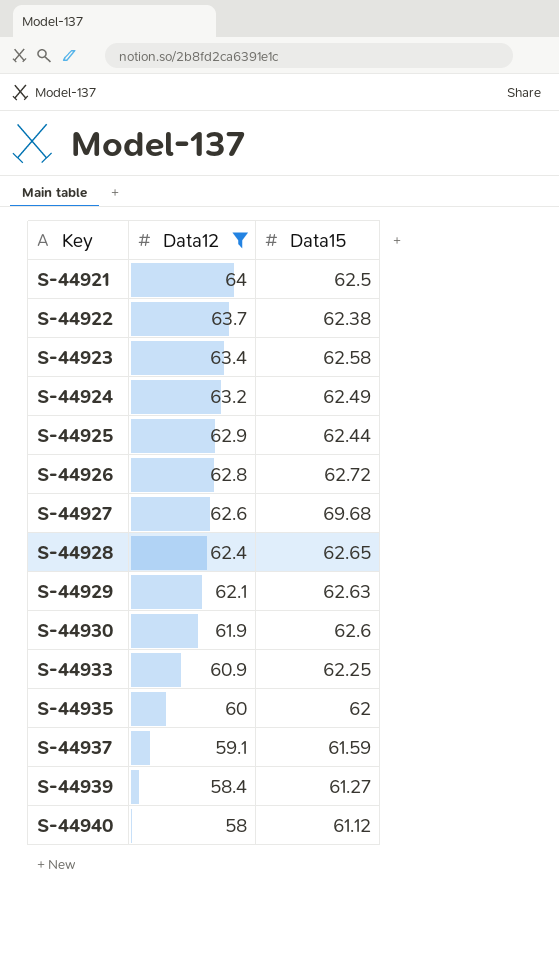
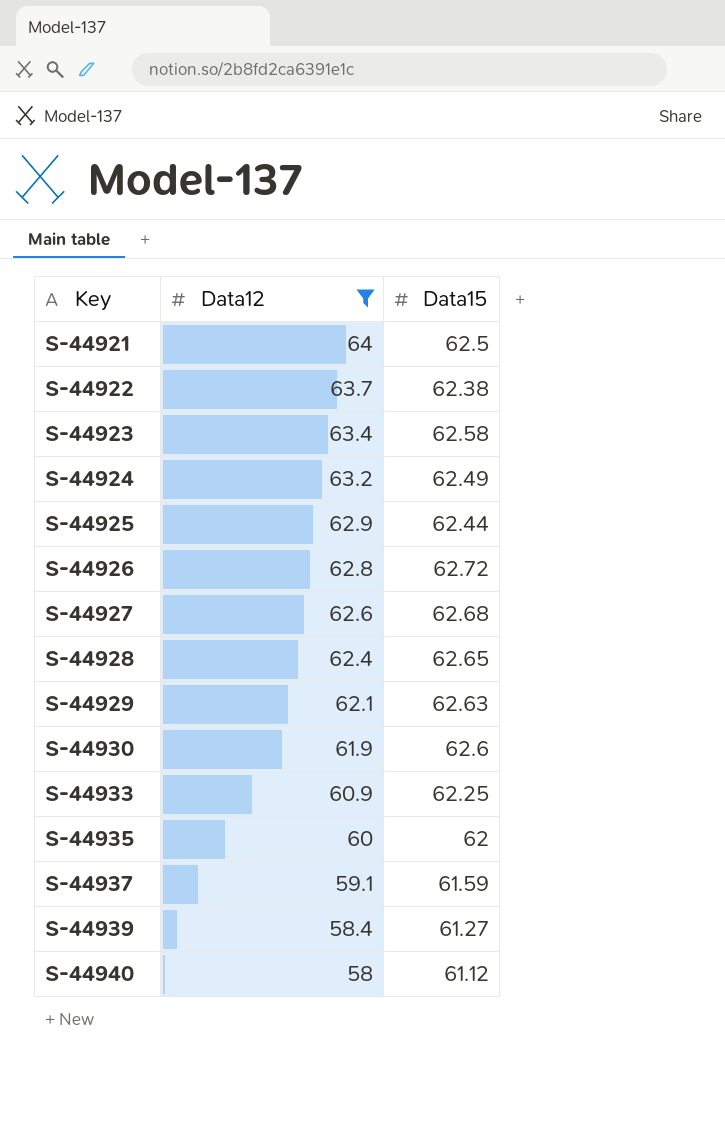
S-44927 | Data15: 69.68 -> 62.68

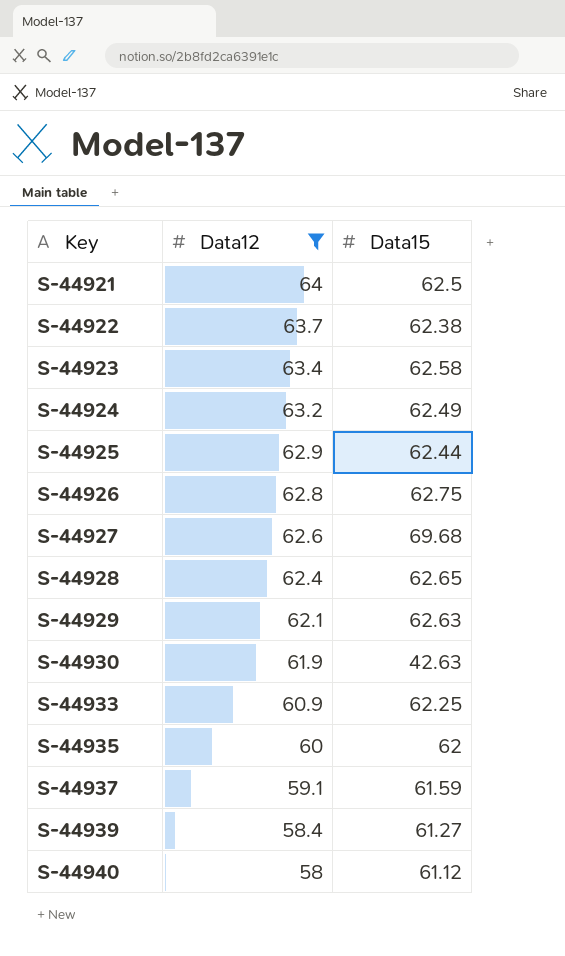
S-44926 | Data15: 62.72 -> 62.75
S-44927 | Data15: 62.68 -> 69.68
S-44930 | Data15: 62.6 -> 42.63

